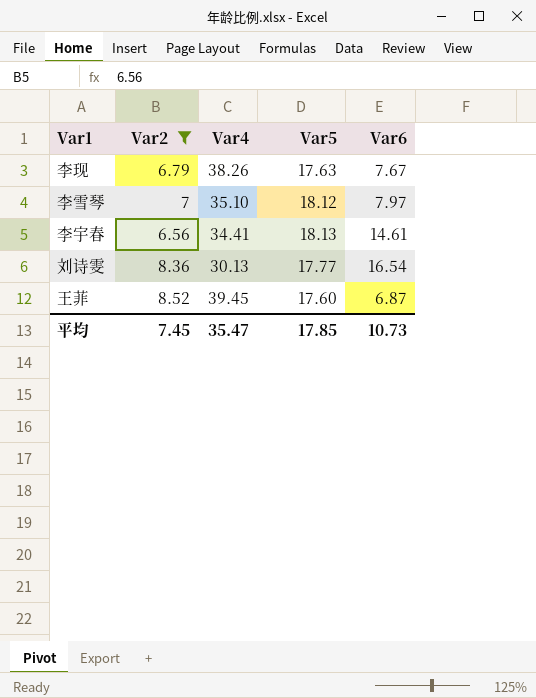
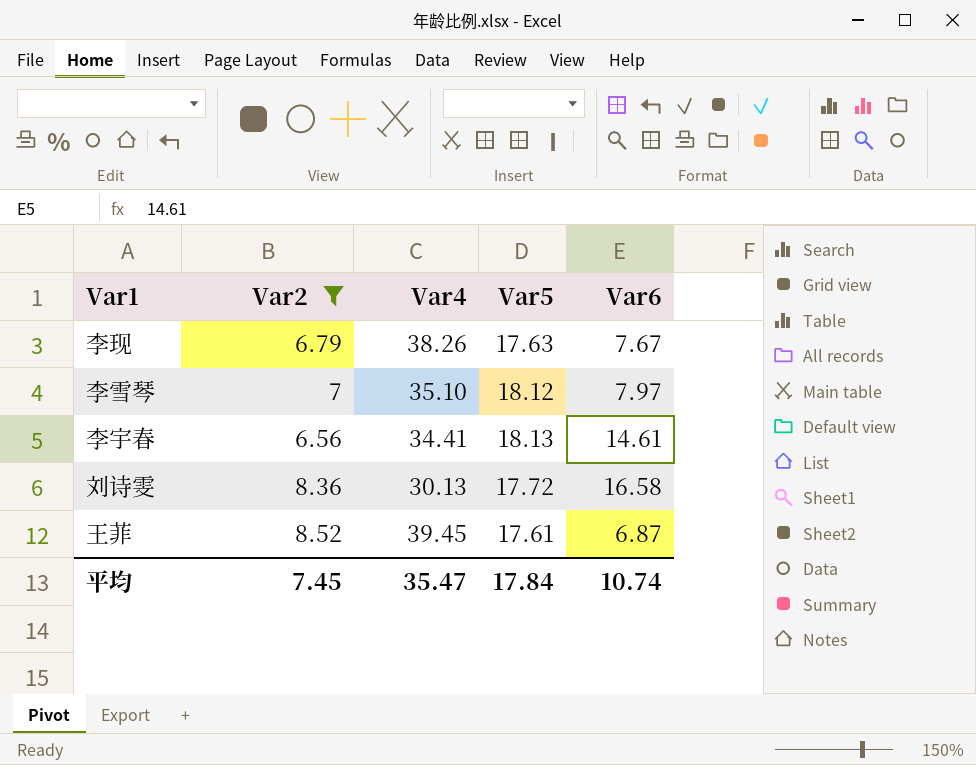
刘诗雯 | Var5: 17.77 -> 17.72
刘诗雯 | Var6: 16.54 -> 16.58
王菲 | Var5: 17.60 -> 17.61
平均 | Var5: 17.85 -> 17.84
平均 | Var6: 10.73 -> 10.74

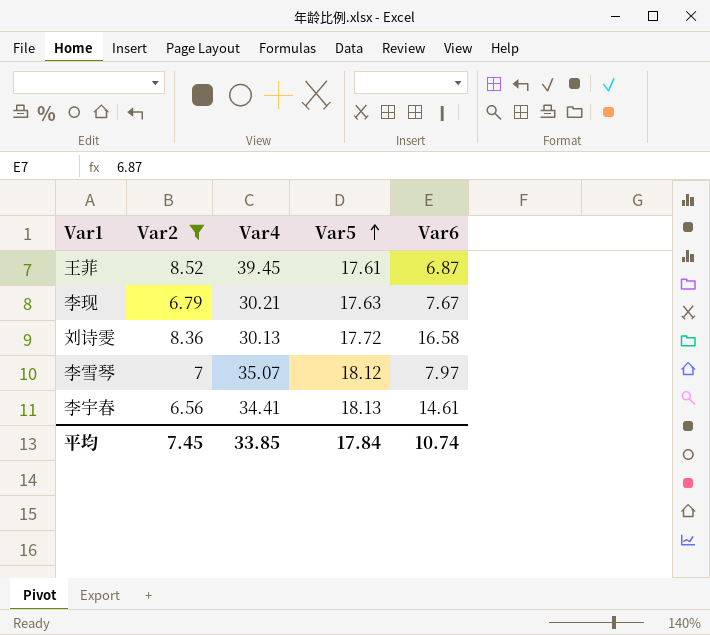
row order: none -> Var5 ascending
李现 | Var4: 38.26 -> 30.21
李雪琴 | Var4: 35.10 -> 35.07
平均 | Var4: 35.47 -> 33.85

